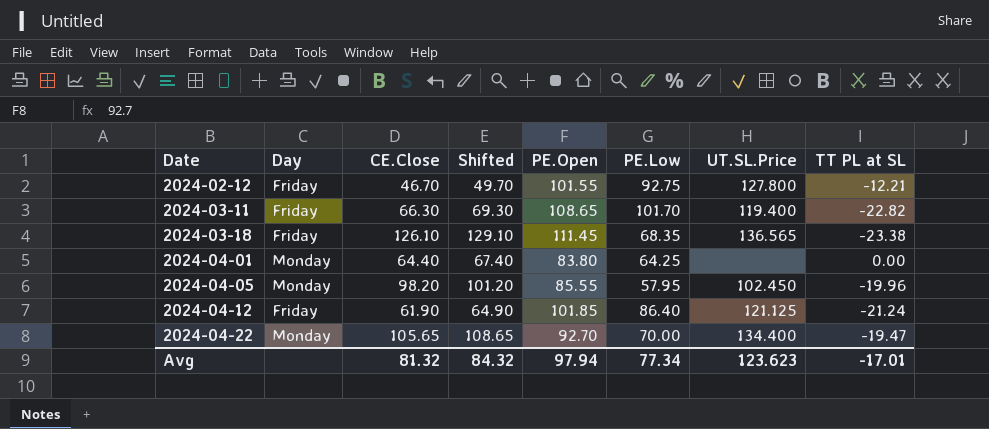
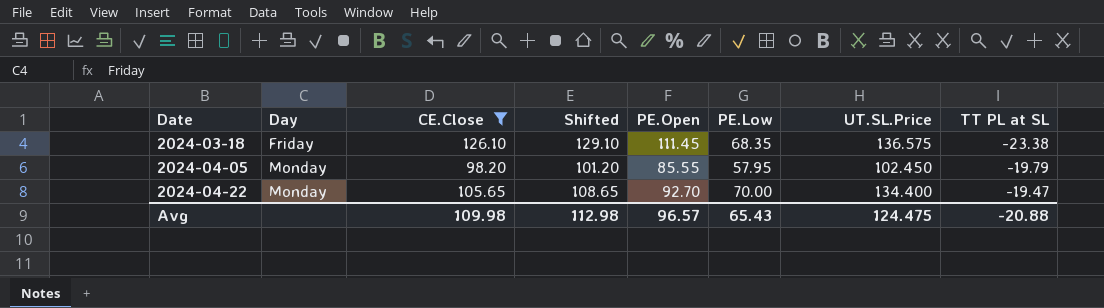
filter: none -> CE.Close >= 98.20
2024-03-18 | UT.SL.Price: 136.565 -> 136.575
2024-04-05 | TT PL at SL: -19.96 -> -19.79
Avg | CE.Close: 81.32 -> 109.98
Avg | Shifted: 84.32 -> 112.98
Avg | PE.Open: 97.94 -> 96.57
Avg | PE.Low: 77.34 -> 65.43
Avg | UT.SL.Price: 123.623 -> 124.475
Avg | TT PL at SL: -17.01 -> -20.88

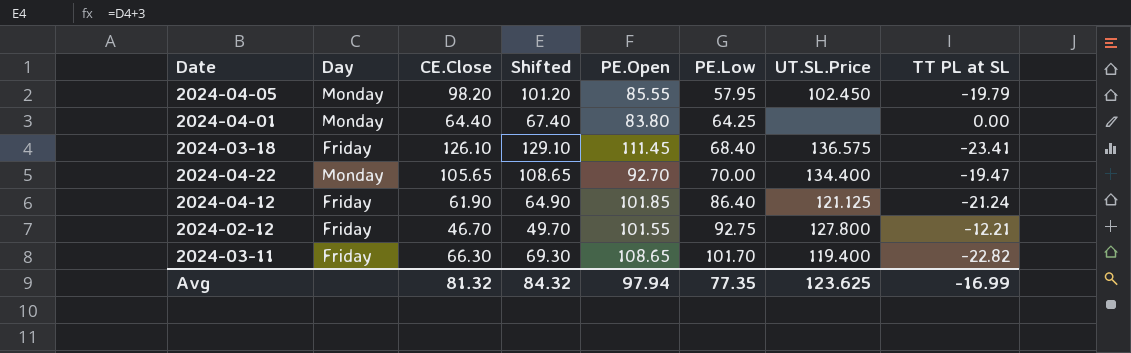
filter: CE.Close >= 98.20 -> none
row order: Date ascending -> PE.Low ascending
2024-03-18 | PE.Low: 68.35 -> 68.40
2024-03-18 | TT PL at SL: -23.38 -> -23.41
Avg | CE.Close: 109.98 -> 81.32
Avg | Shifted: 112.98 -> 84.32
Avg | PE.Open: 96.57 -> 97.94
Avg | PE.Low: 65.43 -> 77.35
Avg | UT.SL.Price: 124.475 -> 123.625
Avg | TT PL at SL: -20.88 -> -16.99

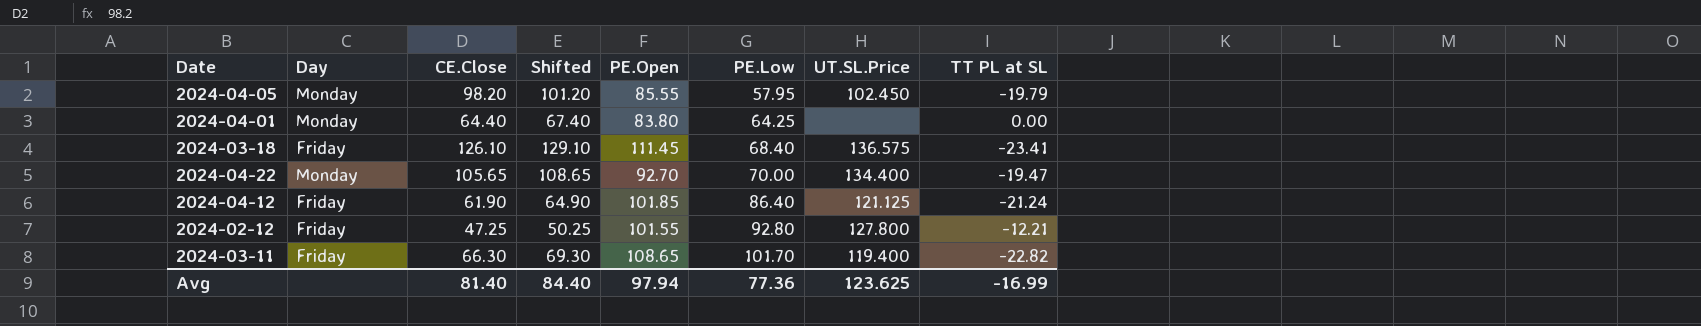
2024-02-12 | CE.Close: 46.70 -> 47.25
2024-02-12 | Shifted: 49.70 -> 50.25
2024-02-12 | PE.Low: 92.75 -> 92.80
Avg | CE.Close: 81.32 -> 81.40
Avg | Shifted: 84.32 -> 84.40
Avg | PE.Low: 77.35 -> 77.36

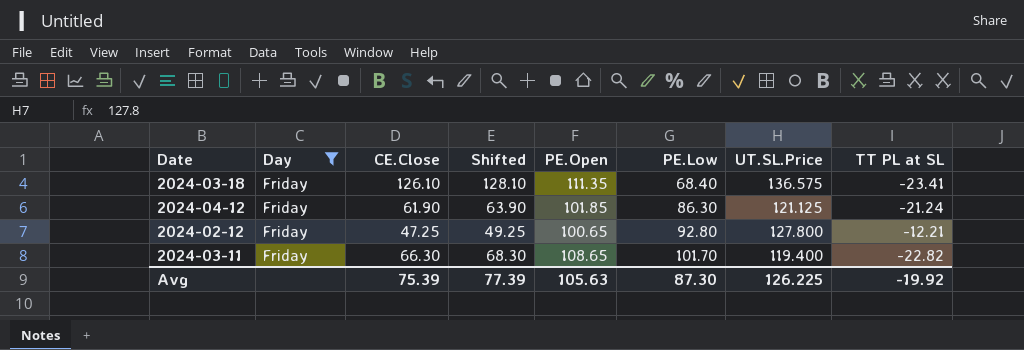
filter: none -> Day = Friday
column Shifted | formula: [CE.Close] + 3 -> [CE.Close] + 2
2024-03-18 | PE.Open: 111.45 -> 111.35
2024-04-12 | PE.Low: 86.40 -> 86.30
2024-02-12 | PE.Open: 101.55 -> 100.65
Avg | CE.Close: 81.40 -> 75.39
Avg | Shifted: 84.40 -> 77.39
Avg | PE.Open: 97.94 -> 105.63
Avg | PE.Low: 77.36 -> 87.30
Avg | UT.SL.Price: 123.625 -> 126.225
Avg | TT PL at SL: -16.99 -> -19.92

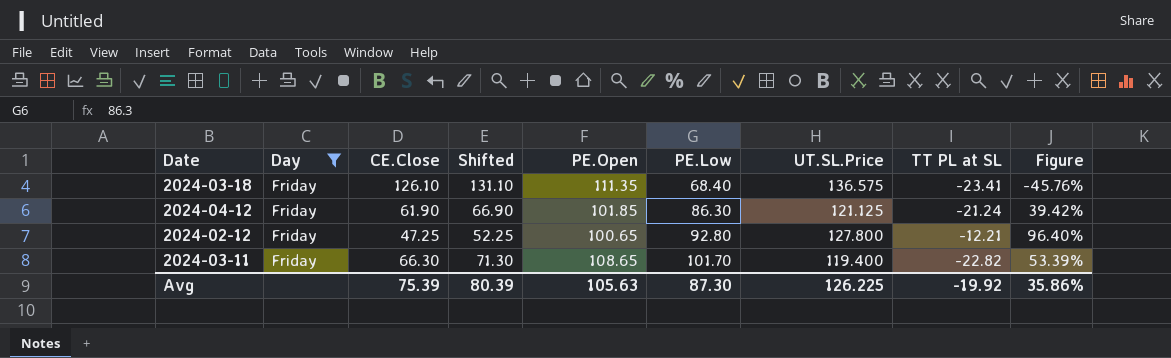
column Shifted | formula: [CE.Close] + 2 -> [CE.Close] + 5
column Figure | formula: none -> ([PE.Low] - [CE.Close]) / [CE.Close]
Avg | Shifted: 77.39 -> 80.39

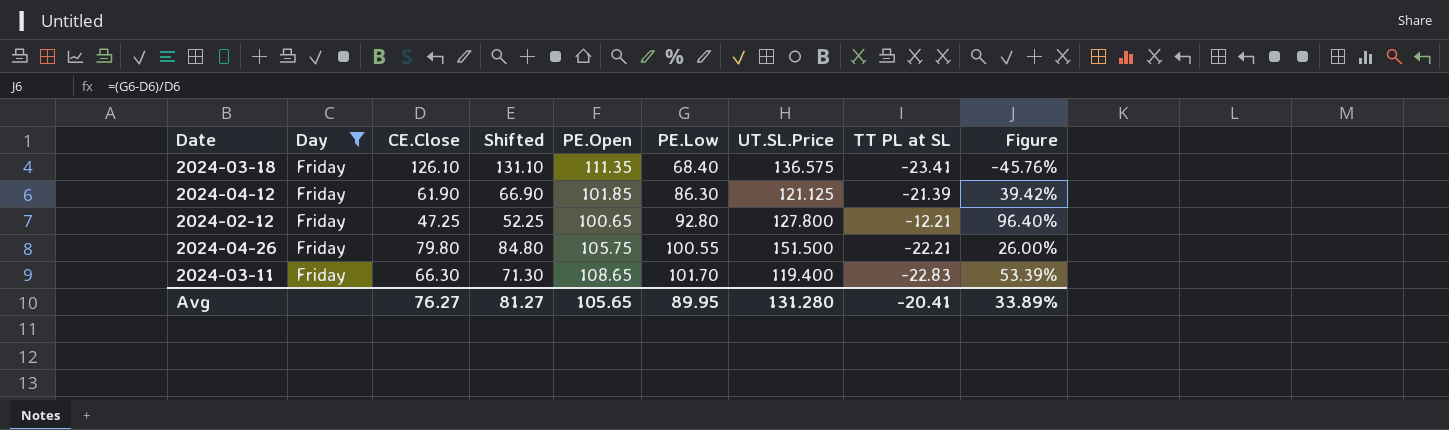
2024-04-12 | TT PL at SL: -21.24 -> -21.39
row 2024-04-26: none -> Friday | 79.80 | 84.80 | 105.75 | 100.55 | 151.500 | -22.21 | 26.00%
2024-03-11 | TT PL at SL: -22.82 -> -22.83
Avg | CE.Close: 75.39 -> 76.27
Avg | Shifted: 80.39 -> 81.27
Avg | PE.Open: 105.63 -> 105.65
Avg | PE.Low: 87.30 -> 89.95
Avg | UT.SL.Price: 126.225 -> 131.280
Avg | TT PL at SL: -19.92 -> -20.41
Avg | Figure: 35.86% -> 33.89%

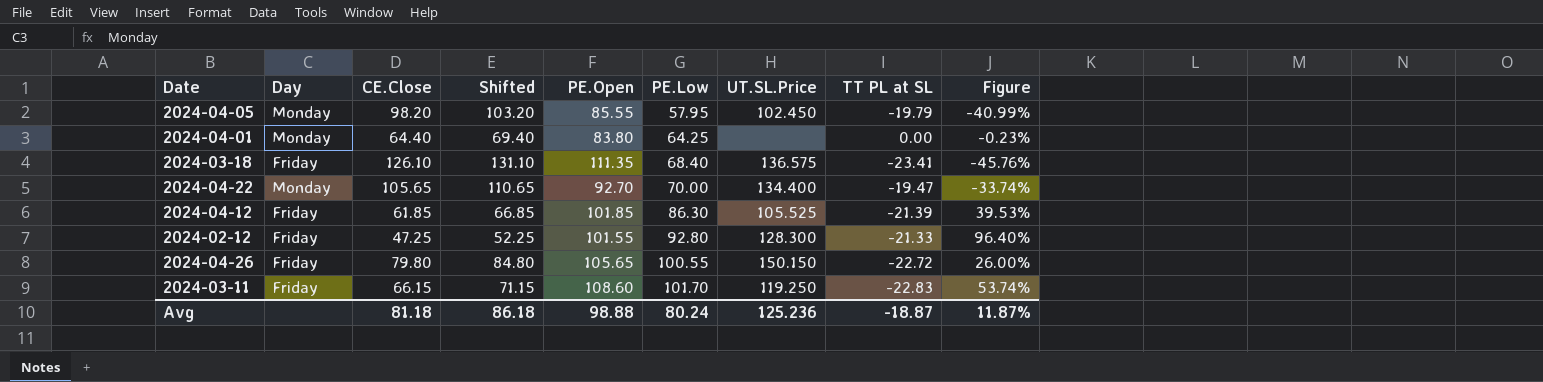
filter: Day = Friday -> none
2024-04-12 | CE.Close: 61.90 -> 61.85
2024-04-12 | Shifted: 66.90 -> 66.85
2024-04-12 | UT.SL.Price: 121.125 -> 105.525
2024-04-12 | Figure: 39.42% -> 39.53%
2024-02-12 | PE.Open: 100.65 -> 101.55
2024-02-12 | UT.SL.Price: 127.800 -> 128.300
2024-02-12 | TT PL at SL: -12.21 -> -21.33
2024-04-26 | PE.Open: 105.75 -> 105.65
2024-04-26 | UT.SL.Price: 151.500 -> 150.150
2024-04-26 | TT PL at SL: -22.21 -> -22.72
2024-03-11 | CE.Close: 66.30 -> 66.15
2024-03-11 | Shifted: 71.30 -> 71.15
2024-03-11 | PE.Open: 108.65 -> 108.60
2024-03-11 | UT.SL.Price: 119.400 -> 119.250
2024-03-11 | Figure: 53.39% -> 53.74%
Avg | CE.Close: 76.27 -> 81.18
Avg | Shifted: 81.27 -> 86.18
Avg | PE.Open: 105.65 -> 98.88
Avg | PE.Low: 89.95 -> 80.24
Avg | UT.SL.Price: 131.280 -> 125.236
Avg | TT PL at SL: -20.41 -> -18.87
Avg | Figure: 33.89% -> 11.87%

